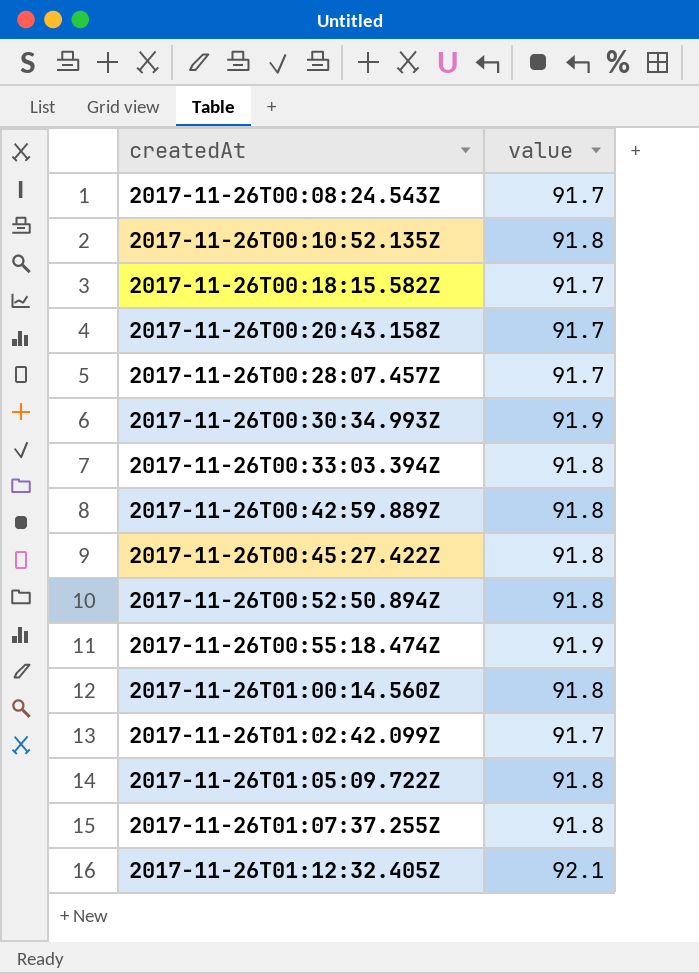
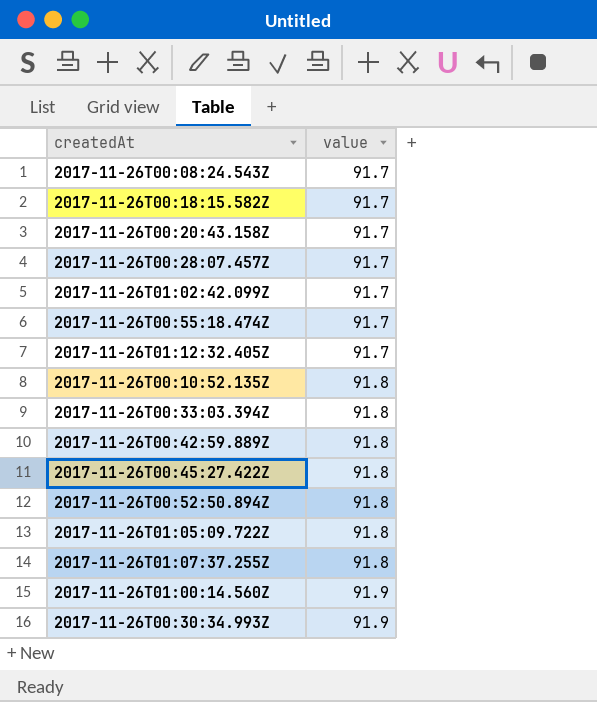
row order: createdAt ascending -> value ascending
2017-11-26T00:55:18.474Z | value: 91.9 -> 91.7
2017-11-26T01:12:32.405Z | value: 92.1 -> 91.7
2017-11-26T01:00:14.560Z | value: 91.8 -> 91.9

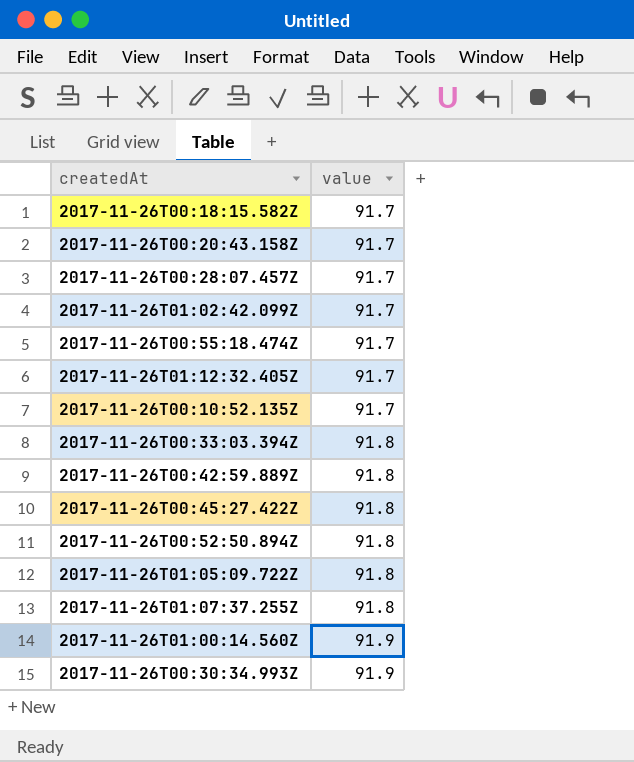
row 2017-11-26T00:08:24.543Z: 91.7 -> none
2017-11-26T00:10:52.135Z | value: 91.8 -> 91.7

